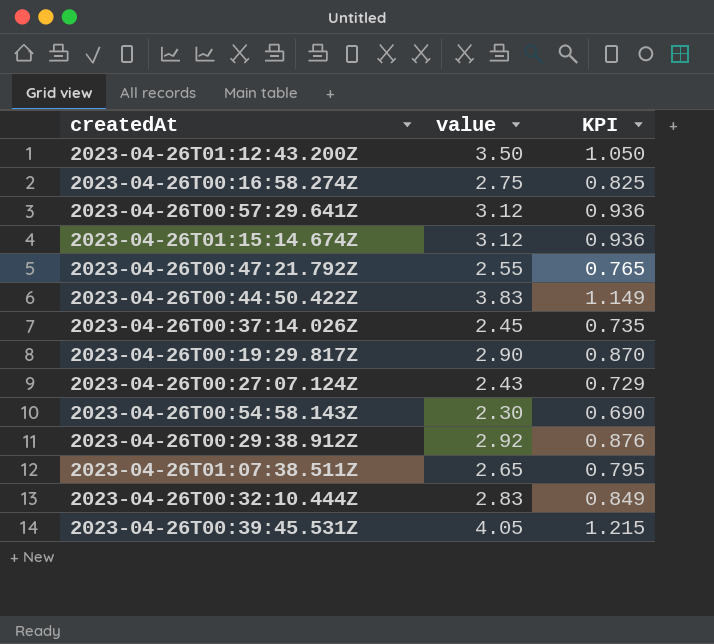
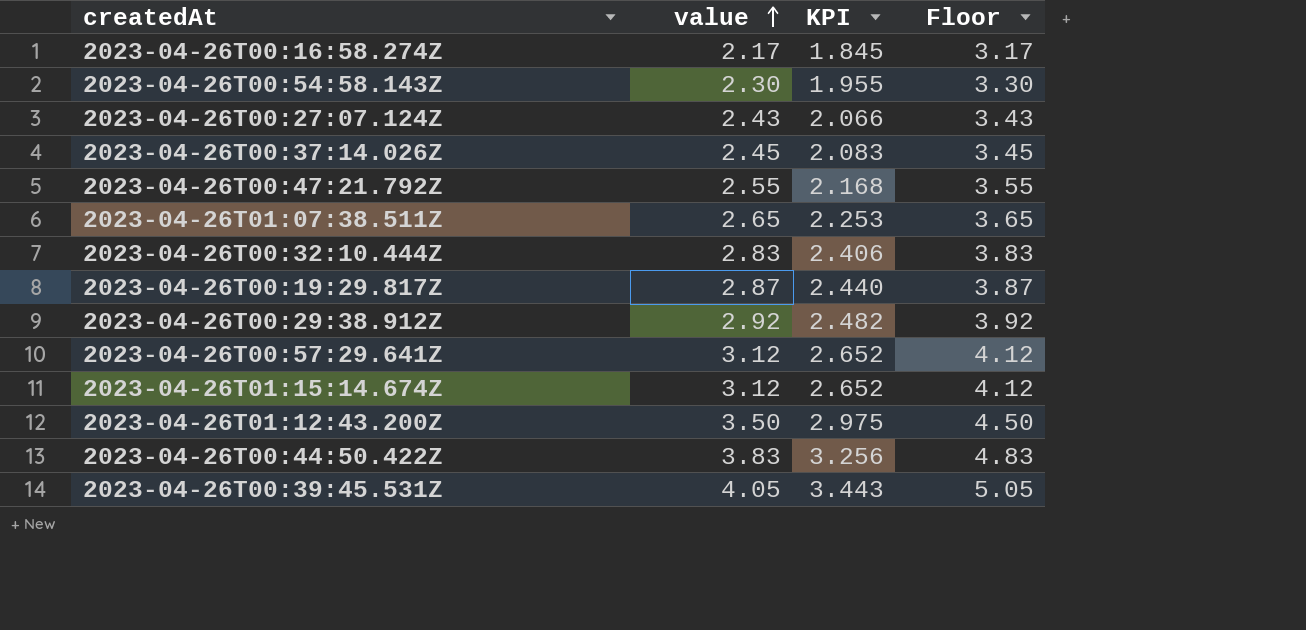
row order: none -> value ascending
column KPI | formula: [value] * 0.3 -> [value] * 0.85
column Floor | formula: none -> [value] + 1
2023-04-26T00:16:58.274Z | value: 2.75 -> 2.17
2023-04-26T00:19:29.817Z | value: 2.90 -> 2.87

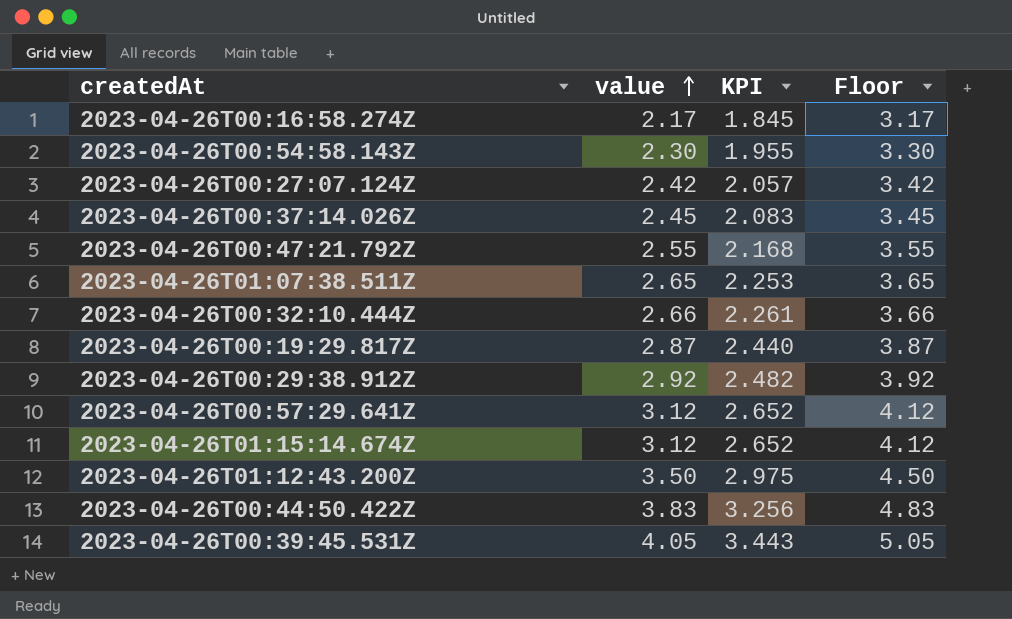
2023-04-26T00:27:07.124Z | value: 2.43 -> 2.42
2023-04-26T00:27:07.124Z | KPI: 2.066 -> 2.057
2023-04-26T00:27:07.124Z | Floor: 3.43 -> 3.42
2023-04-26T00:32:10.444Z | value: 2.83 -> 2.66
2023-04-26T00:32:10.444Z | KPI: 2.406 -> 2.261
2023-04-26T00:32:10.444Z | Floor: 3.83 -> 3.66

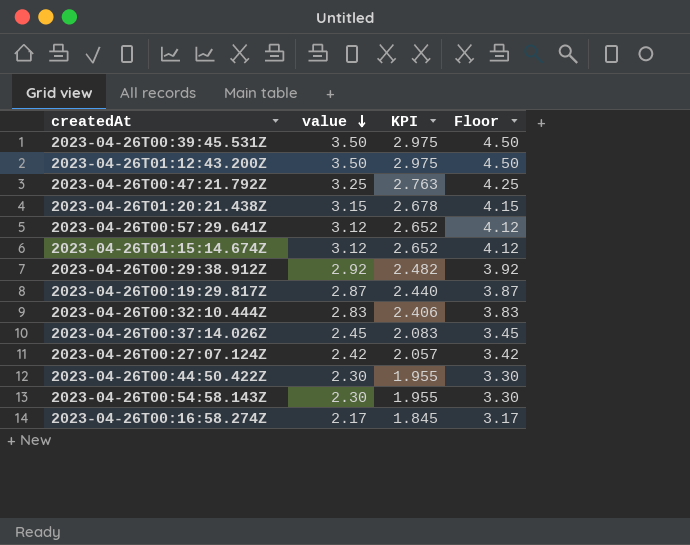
row order: value ascending -> value descending
row 2023-04-26T01:07:38.511Z: 2.65 | 2.253 | 3.65 -> none
2023-04-26T00:39:45.531Z | value: 4.05 -> 3.50
2023-04-26T00:39:45.531Z | KPI: 3.443 -> 2.975
2023-04-26T00:39:45.531Z | Floor: 5.05 -> 4.50
2023-04-26T00:47:21.792Z | value: 2.55 -> 3.25
2023-04-26T00:47:21.792Z | KPI: 2.168 -> 2.763
2023-04-26T00:47:21.792Z | Floor: 3.55 -> 4.25
row 2023-04-26T01:20:21.438Z: none -> 3.15 | 2.678 | 4.15
2023-04-26T00:32:10.444Z | value: 2.66 -> 2.83
2023-04-26T00:32:10.444Z | KPI: 2.261 -> 2.406
2023-04-26T00:32:10.444Z | Floor: 3.66 -> 3.83
2023-04-26T00:44:50.422Z | value: 3.83 -> 2.30
2023-04-26T00:44:50.422Z | KPI: 3.256 -> 1.955
2023-04-26T00:44:50.422Z | Floor: 4.83 -> 3.30

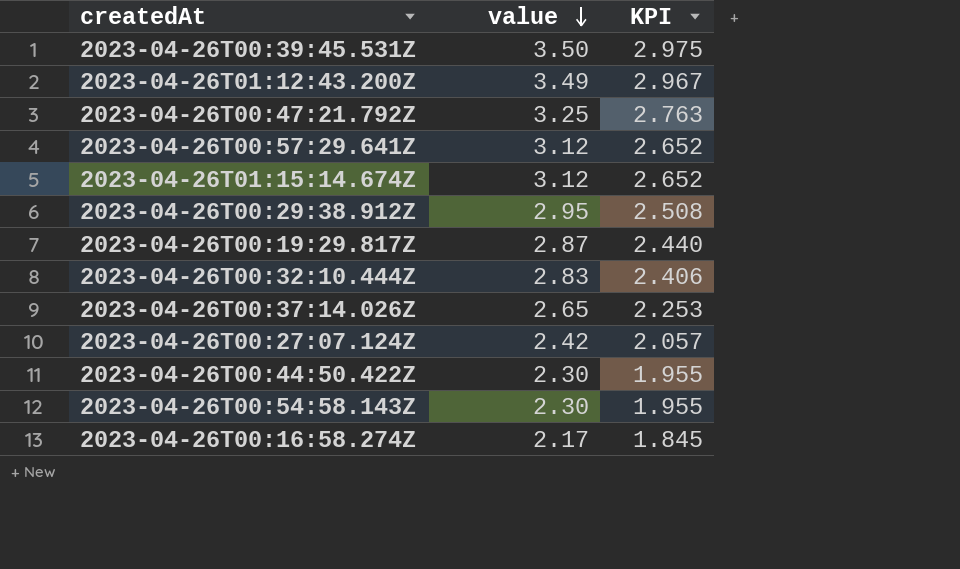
column Floor | formula: [value] + 1 -> none
row 2023-04-26T01:20:21.438Z: 3.15 | 2.678 | 4.15 -> none
2023-04-26T01:12:43.200Z | value: 3.50 -> 3.49
2023-04-26T01:12:43.200Z | KPI: 2.975 -> 2.967
2023-04-26T00:29:38.912Z | value: 2.92 -> 2.95
2023-04-26T00:29:38.912Z | KPI: 2.482 -> 2.508
2023-04-26T00:37:14.026Z | value: 2.45 -> 2.65
2023-04-26T00:37:14.026Z | KPI: 2.083 -> 2.253

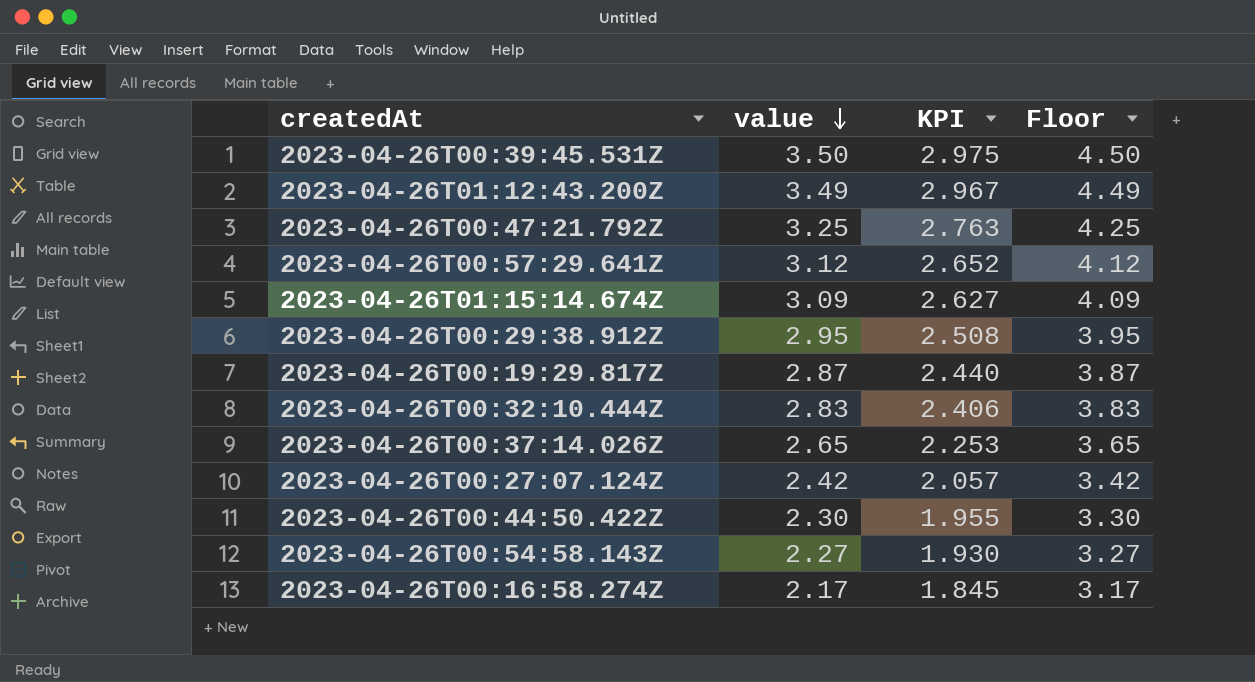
column Floor | formula: none -> [value] + 1
2023-04-26T01:15:14.674Z | value: 3.12 -> 3.09
2023-04-26T01:15:14.674Z | KPI: 2.652 -> 2.627
2023-04-26T00:54:58.143Z | value: 2.30 -> 2.27
2023-04-26T00:54:58.143Z | KPI: 1.955 -> 1.930

